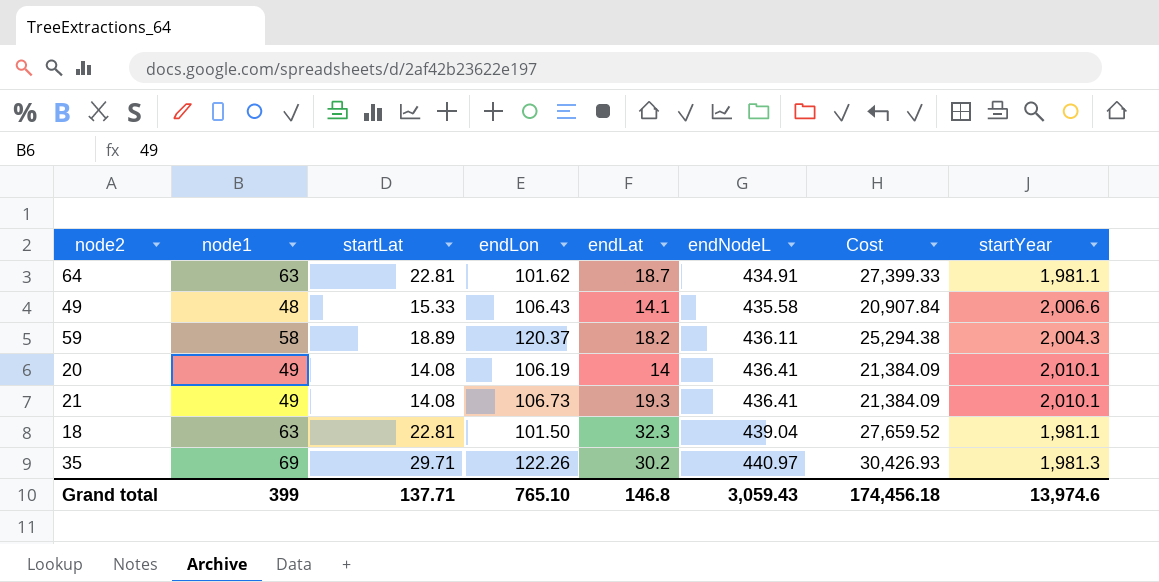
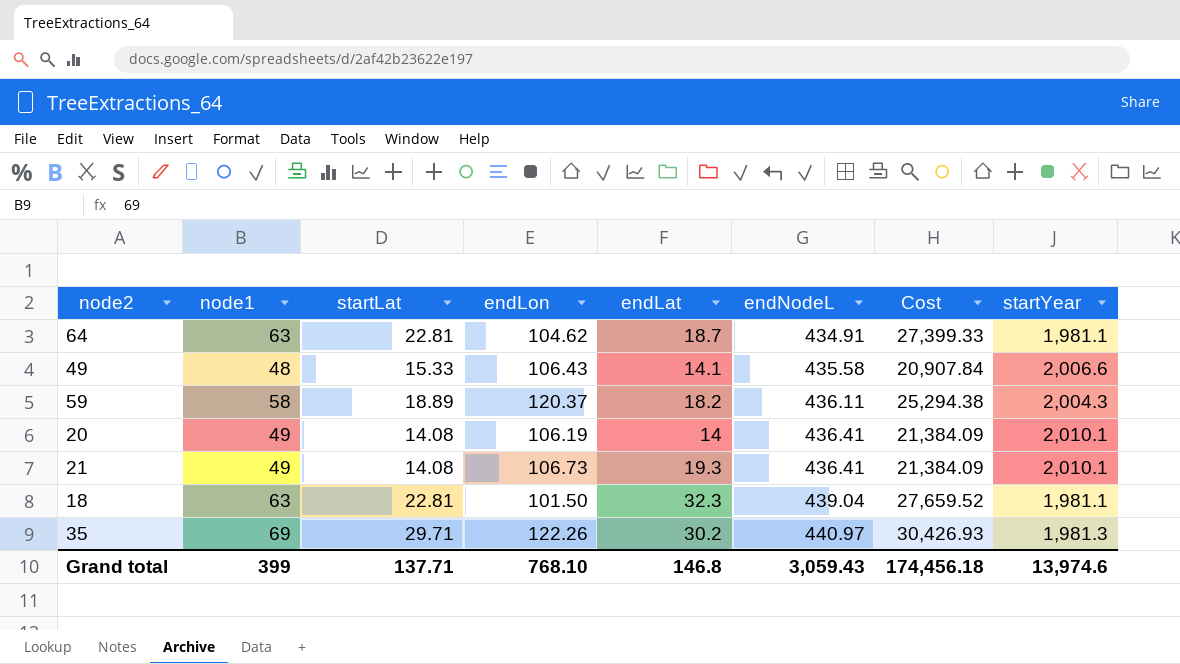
64 | endLon: 101.62 -> 104.62
Grand total | endLon: 765.10 -> 768.10

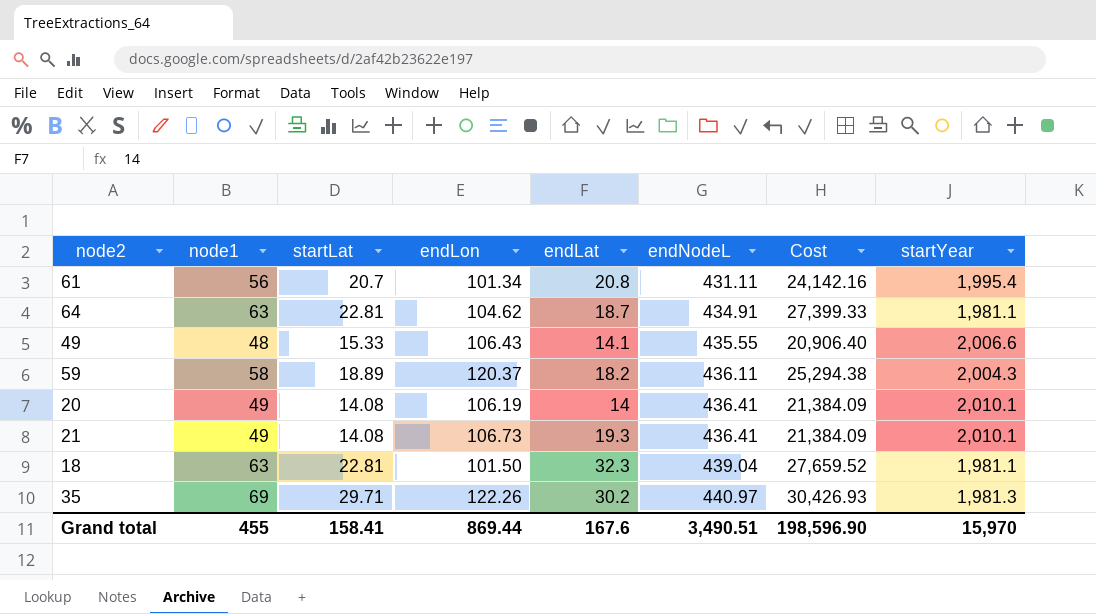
row 61: none -> 56 | 20.7 | 101.34 | 20.8 | 431.11 | 24,142.16 | 1,995.4
49 | endNodeL: 435.58 -> 435.55
49 | Cost: 20,907.84 -> 20,906.40
Grand total | node1: 399 -> 455
Grand total | startLat: 137.71 -> 158.41
Grand total | endLon: 768.10 -> 869.44
Grand total | endLat: 146.8 -> 167.6
Grand total | endNodeL: 3,059.43 -> 3,490.51
Grand total | Cost: 174,456.18 -> 198,596.90
Grand total | startYear: 13,974.6 -> 15,970

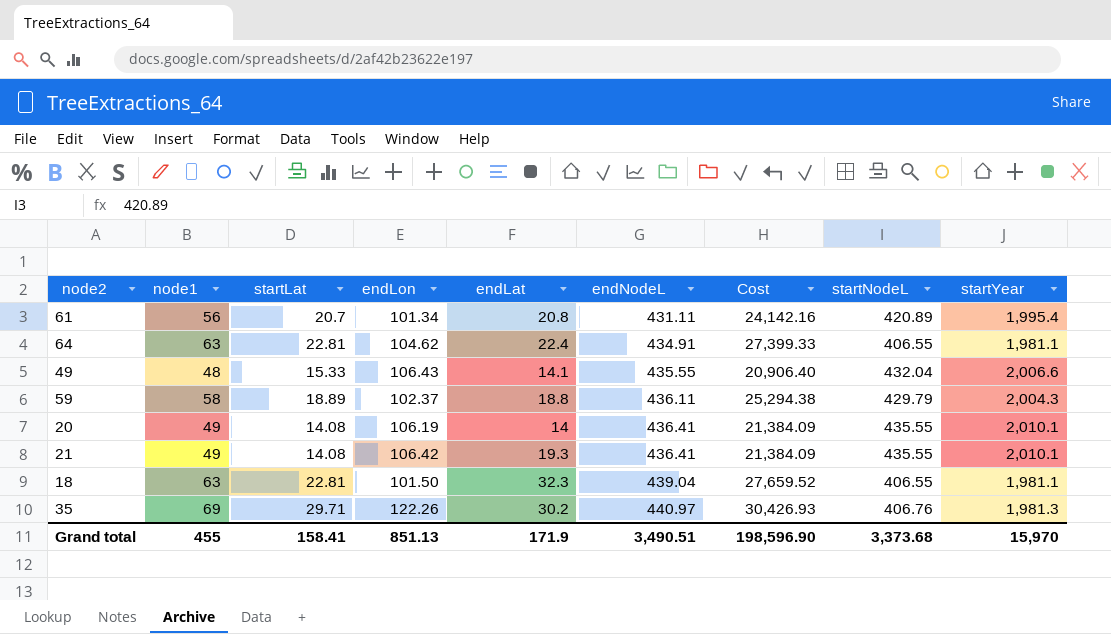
column startNodeL | position: none -> 8
64 | endLat: 18.7 -> 22.4
59 | endLon: 120.37 -> 102.37
59 | endLat: 18.2 -> 18.8
21 | endLon: 106.73 -> 106.42
Grand total | endLon: 869.44 -> 851.13
Grand total | endLat: 167.6 -> 171.9

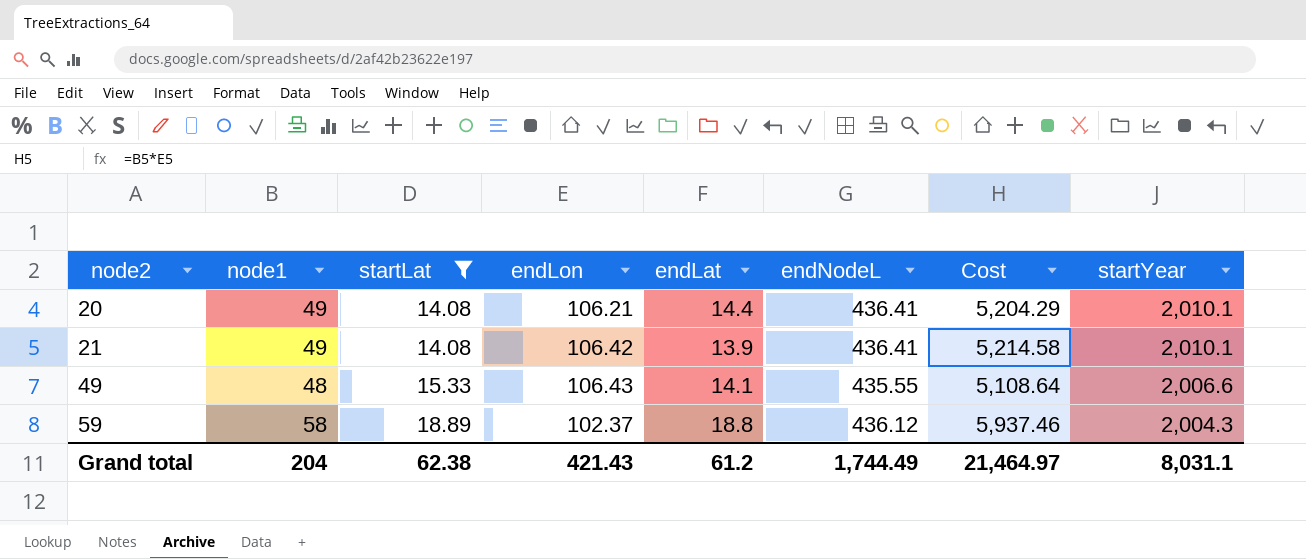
filter: none -> startLat <= 18.89
row order: endNodeL ascending -> node2 ascending
column startNodeL | position: 8 -> none
column Cost | formula: [node1] * [endNodeL] -> [node1] * [endLon]
20 | endLon: 106.19 -> 106.21
20 | endLat: 14 -> 14.4
21 | endLat: 19.3 -> 13.9
59 | endNodeL: 436.11 -> 436.12
Grand total | node1: 455 -> 204
Grand total | startLat: 158.41 -> 62.38
Grand total | endLon: 851.13 -> 421.43
Grand total | endLat: 171.9 -> 61.2
Grand total | endNodeL: 3,490.51 -> 1,744.49
Grand total | Cost: 198,596.90 -> 21,464.97
Grand total | startYear: 15,970 -> 8,031.1

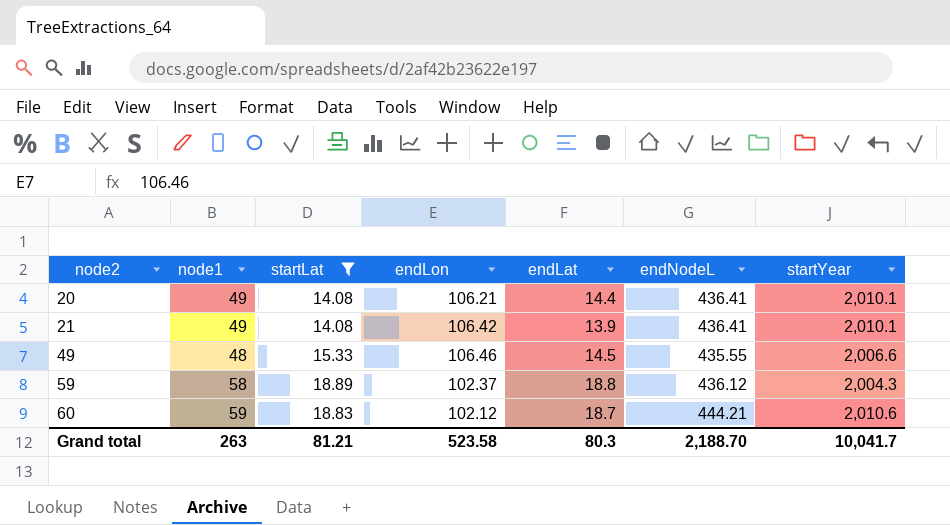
column Cost | formula: [node1] * [endLon] -> none
49 | endLon: 106.43 -> 106.46
49 | endLat: 14.1 -> 14.5
row 60: none -> 59 | 18.83 | 102.12 | 18.7 | 444.21 | 2,010.6
Grand total | node1: 204 -> 263
Grand total | startLat: 62.38 -> 81.21
Grand total | endLon: 421.43 -> 523.58
Grand total | endLat: 61.2 -> 80.3
Grand total | endNodeL: 1,744.49 -> 2,188.70
Grand total | startYear: 8,031.1 -> 10,041.7

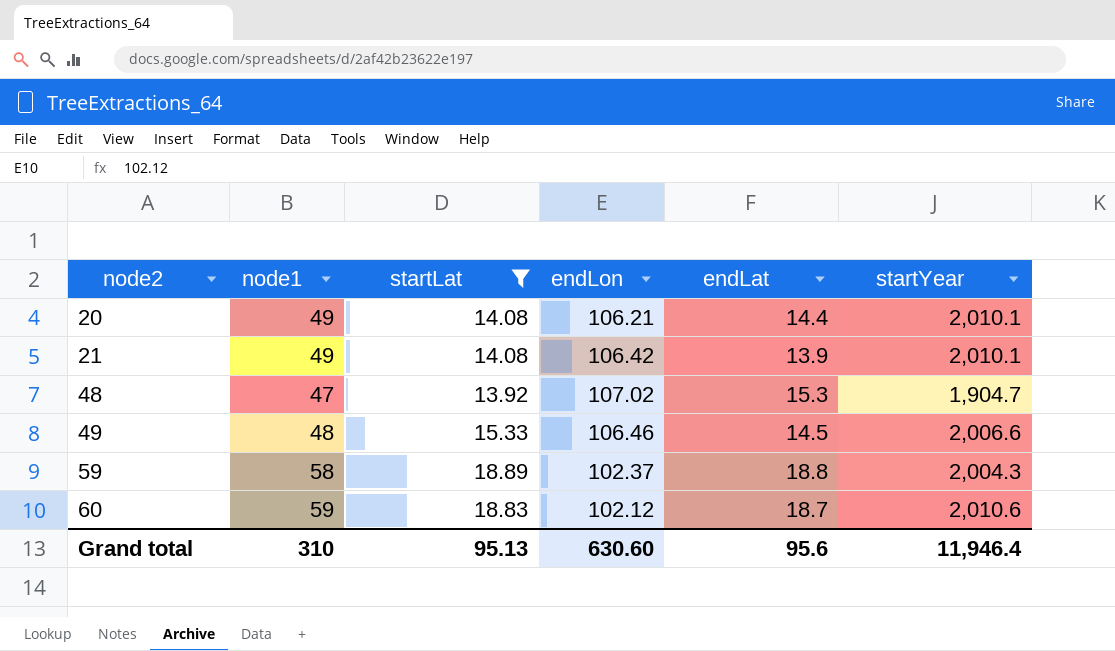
column endNodeL | position: 6 -> none
row 48: none -> 47 | 13.92 | 107.02 | 15.3 | 1,904.7
Grand total | node1: 263 -> 310
Grand total | startLat: 81.21 -> 95.13
Grand total | endLon: 523.58 -> 630.60
Grand total | endLat: 80.3 -> 95.6
Grand total | startYear: 10,041.7 -> 11,946.4

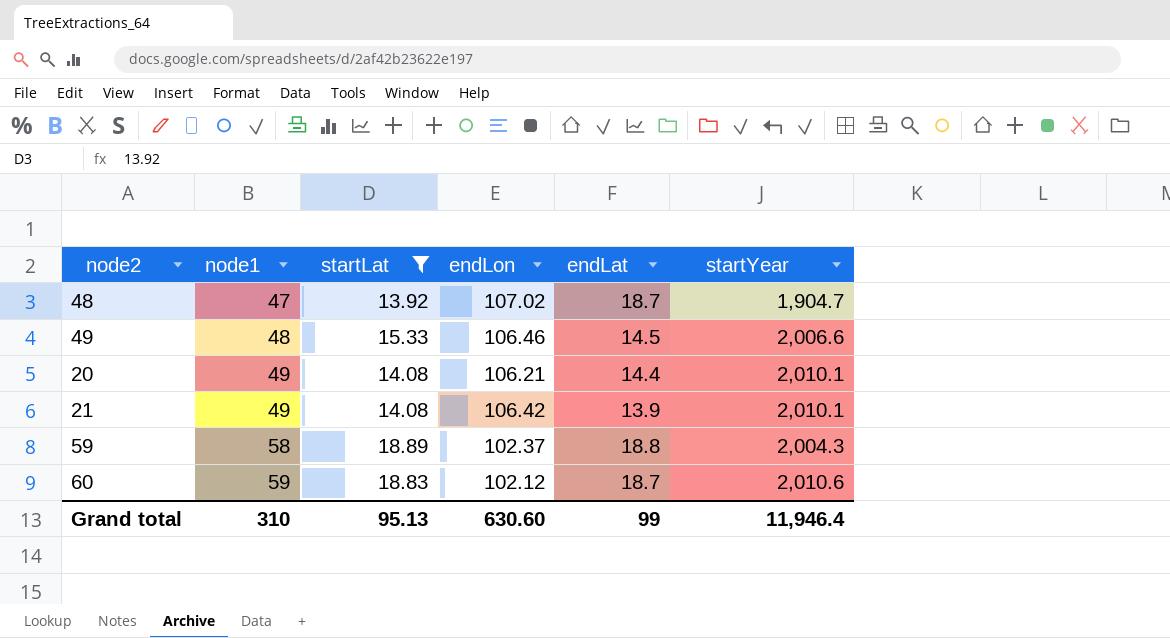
row order: node2 ascending -> node1 ascending
48 | endLat: 15.3 -> 18.7
Grand total | endLat: 95.6 -> 99

